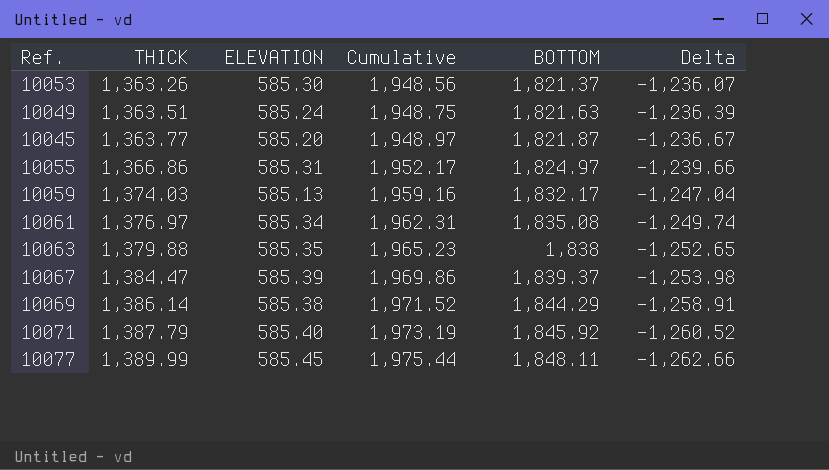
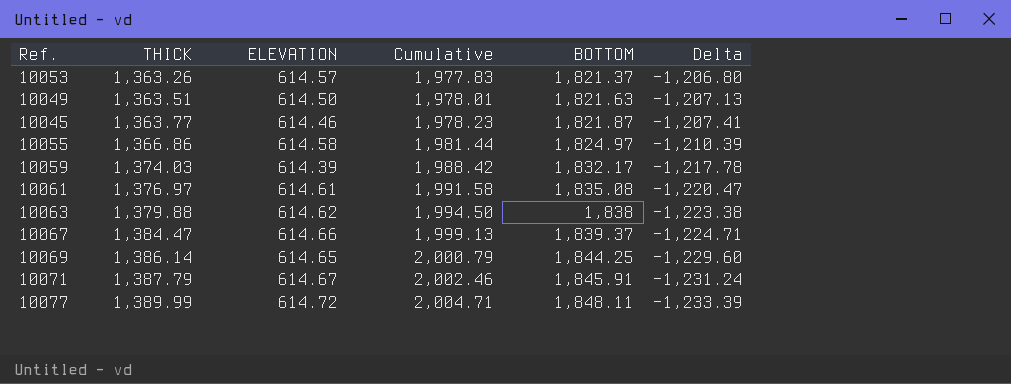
10053 | ELEVATION: 585.30 -> 614.57
10053 | Cumulative: 1,948.56 -> 1,977.83
10053 | Delta: -1,236.07 -> -1,206.80
10049 | ELEVATION: 585.24 -> 614.50
10049 | Cumulative: 1,948.75 -> 1,978.01
10049 | Delta: -1,236.39 -> -1,207.13
10045 | ELEVATION: 585.20 -> 614.46
10045 | Cumulative: 1,948.97 -> 1,978.23
10045 | Delta: -1,236.67 -> -1,207.41
10055 | ELEVATION: 585.31 -> 614.58
10055 | Cumulative: 1,952.17 -> 1,981.44
10055 | Delta: -1,239.66 -> -1,210.39
10059 | ELEVATION: 585.13 -> 614.39
10059 | Cumulative: 1,959.16 -> 1,988.42
10059 | Delta: -1,247.04 -> -1,217.78
10061 | ELEVATION: 585.34 -> 614.61
10061 | Cumulative: 1,962.31 -> 1,991.58
10061 | Delta: -1,249.74 -> -1,220.47
10063 | ELEVATION: 585.35 -> 614.62
10063 | Cumulative: 1,965.23 -> 1,994.50
10063 | Delta: -1,252.65 -> -1,223.38
10067 | ELEVATION: 585.39 -> 614.66
10067 | Cumulative: 1,969.86 -> 1,999.13
10067 | Delta: -1,253.98 -> -1,224.71
10069 | ELEVATION: 585.38 -> 614.65
10069 | Cumulative: 1,971.52 -> 2,000.79
10069 | BOTTOM: 1,844.29 -> 1,844.25
10069 | Delta: -1,258.91 -> -1,229.60
10071 | ELEVATION: 585.40 -> 614.67
10071 | Cumulative: 1,973.19 -> 2,002.46
10071 | BOTTOM: 1,845.92 -> 1,845.91
10071 | Delta: -1,260.52 -> -1,231.24
10077 | ELEVATION: 585.45 -> 614.72
10077 | Cumulative: 1,975.44 -> 2,004.71
10077 | Delta: -1,262.66 -> -1,233.39

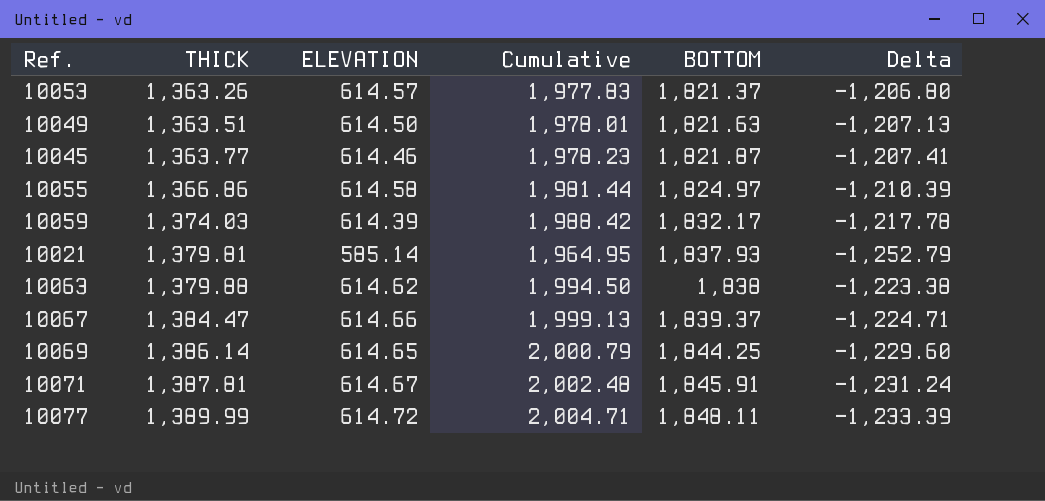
row 10061: 1,376.97 | 614.61 | 1,991.58 | 1,835.08 | -1,220.47 -> none
row 10021: none -> 1,379.81 | 585.14 | 1,964.95 | 1,837.93 | -1,252.79
10071 | THICK: 1,387.79 -> 1,387.81
10071 | Cumulative: 2,002.46 -> 2,002.48

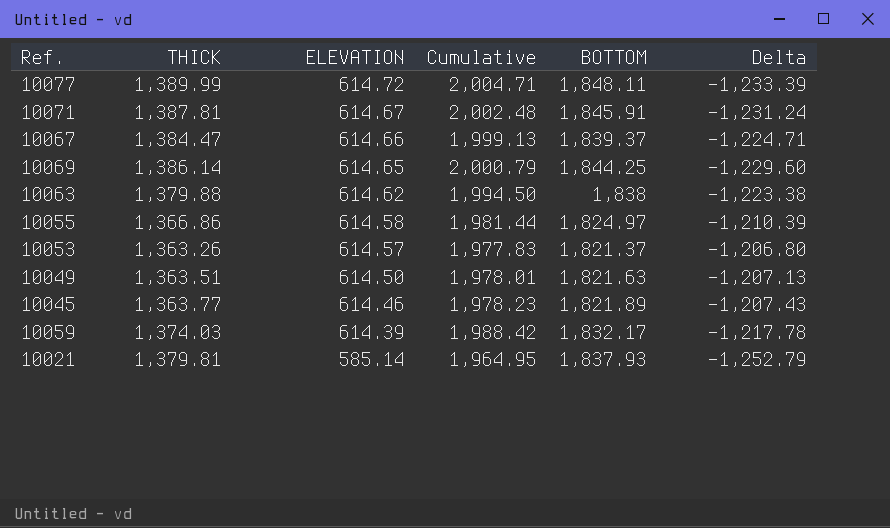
row order: THICK ascending -> ELEVATION descending
10045 | BOTTOM: 1,821.87 -> 1,821.89
10045 | Delta: -1,207.41 -> -1,207.43

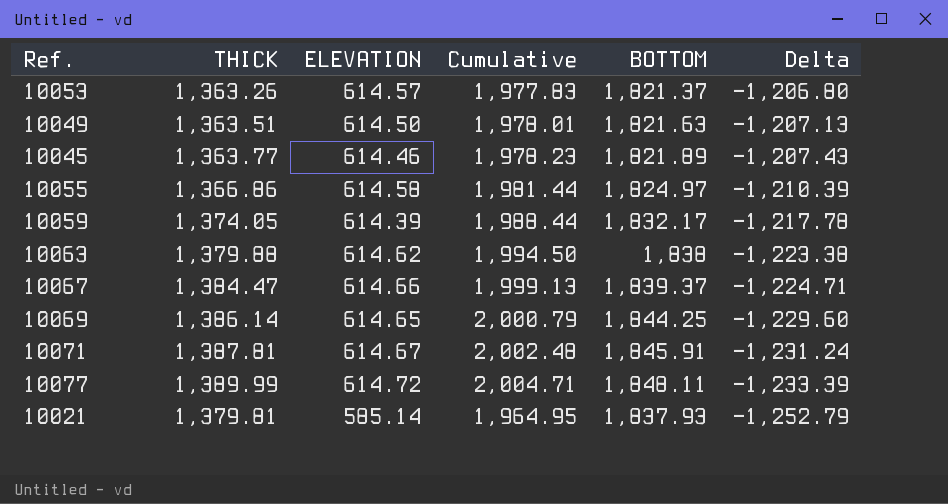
row order: ELEVATION descending -> Delta descending
10059 | THICK: 1,374.03 -> 1,374.05
10059 | Cumulative: 1,988.42 -> 1,988.44

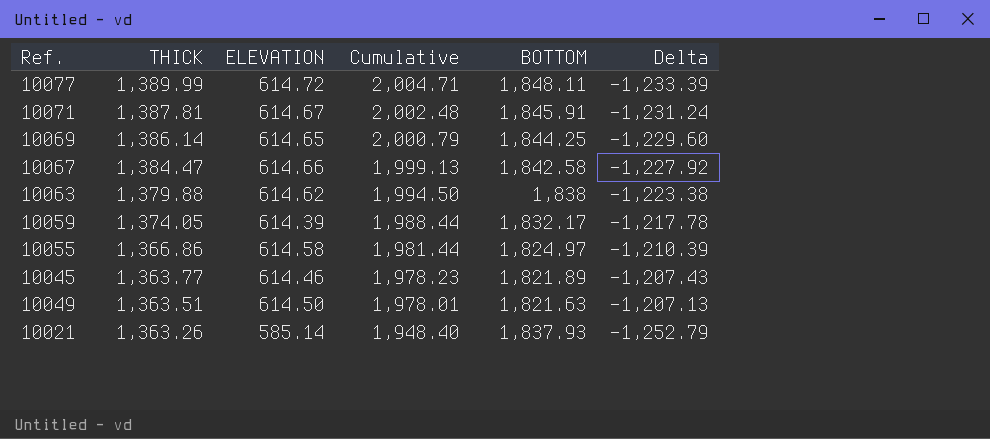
row order: Delta descending -> THICK descending
row 10053: 1,363.26 | 614.57 | 1,977.83 | 1,821.37 | -1,206.80 -> none
10067 | BOTTOM: 1,839.37 -> 1,842.58
10067 | Delta: -1,224.71 -> -1,227.92
10021 | THICK: 1,379.81 -> 1,363.26
10021 | Cumulative: 1,964.95 -> 1,948.40

